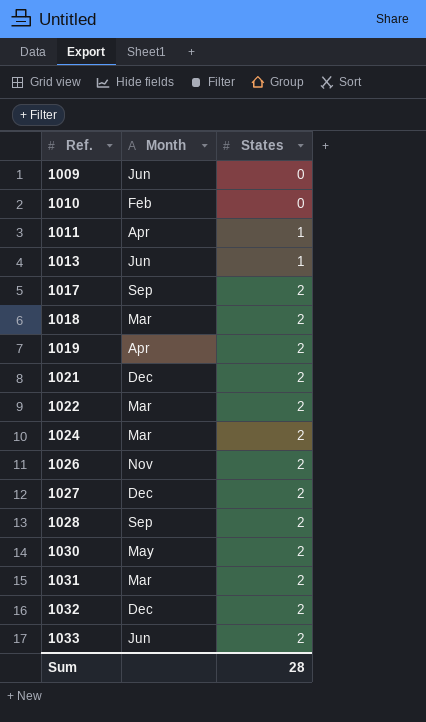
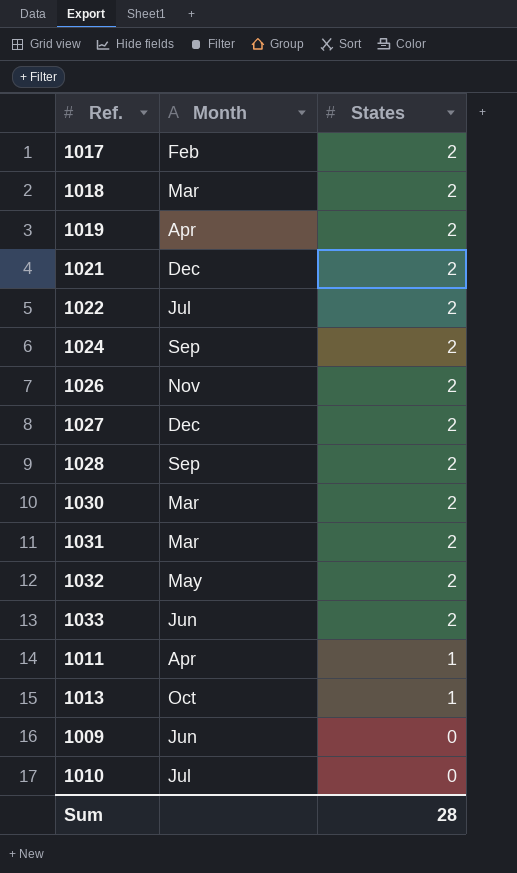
row order: Ref. ascending -> States descending
1017 | Month: Sep -> Feb
1022 | Month: Mar -> Jul
1024 | Month: Mar -> Sep
1030 | Month: May -> Mar
1032 | Month: Dec -> May
1013 | Month: Jun -> Oct
1010 | Month: Feb -> Jul

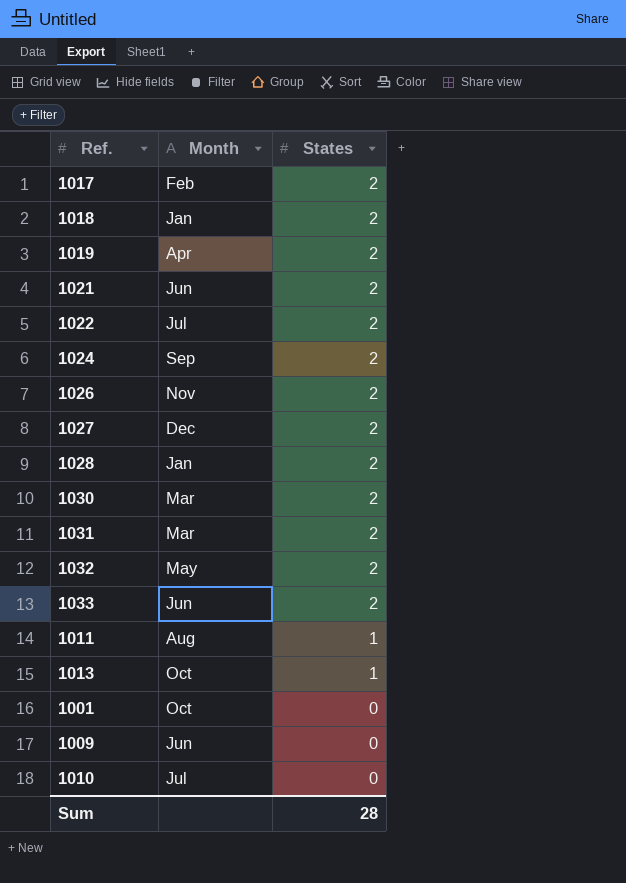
1018 | Month: Mar -> Jan
1021 | Month: Dec -> Jun
1028 | Month: Sep -> Jan
1011 | Month: Apr -> Aug
row 1001: none -> Oct | 0

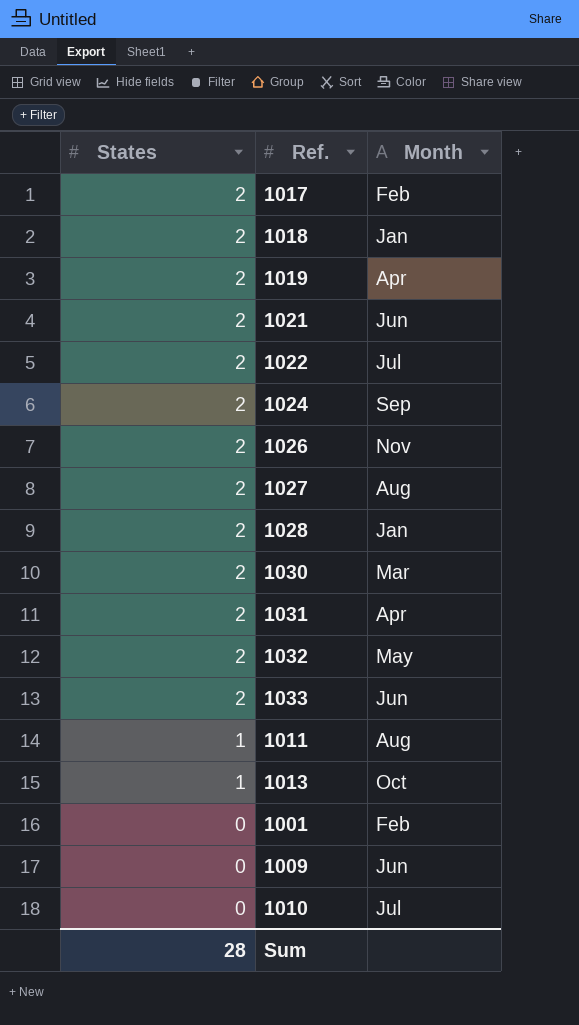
column States | position: 3 -> 1
1027 | Month: Dec -> Aug
1031 | Month: Mar -> Apr
1001 | Month: Oct -> Feb

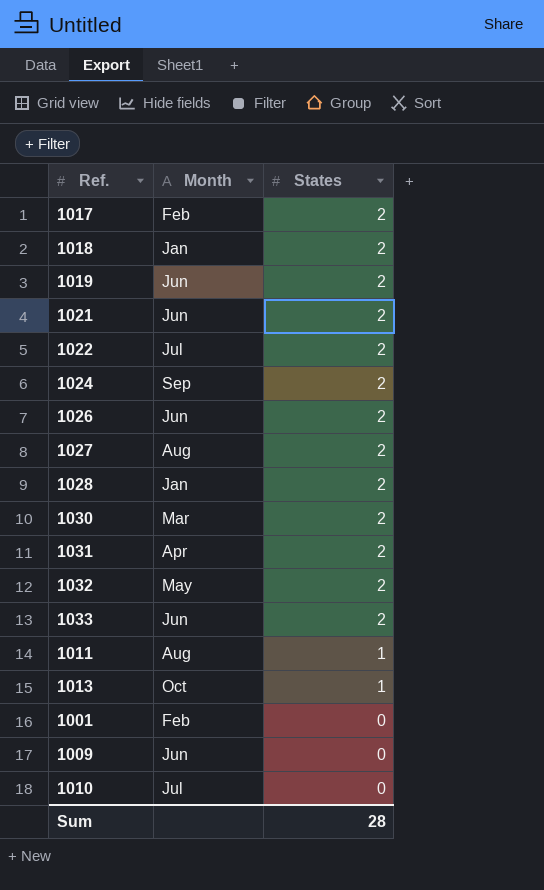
column States | position: 1 -> 3
1019 | Month: Apr -> Jun
1026 | Month: Nov -> Jun

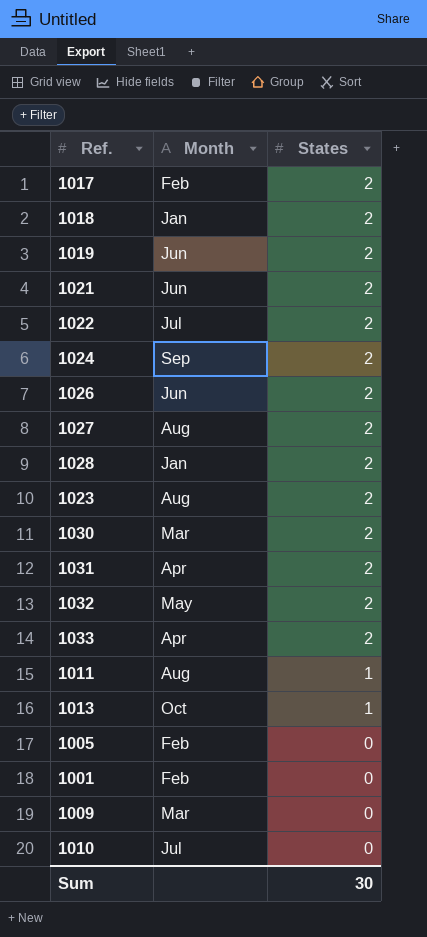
row 1023: none -> Aug | 2
1033 | Month: Jun -> Apr
row 1005: none -> Feb | 0
1009 | Month: Jun -> Mar
Sum | States: 28 -> 30

